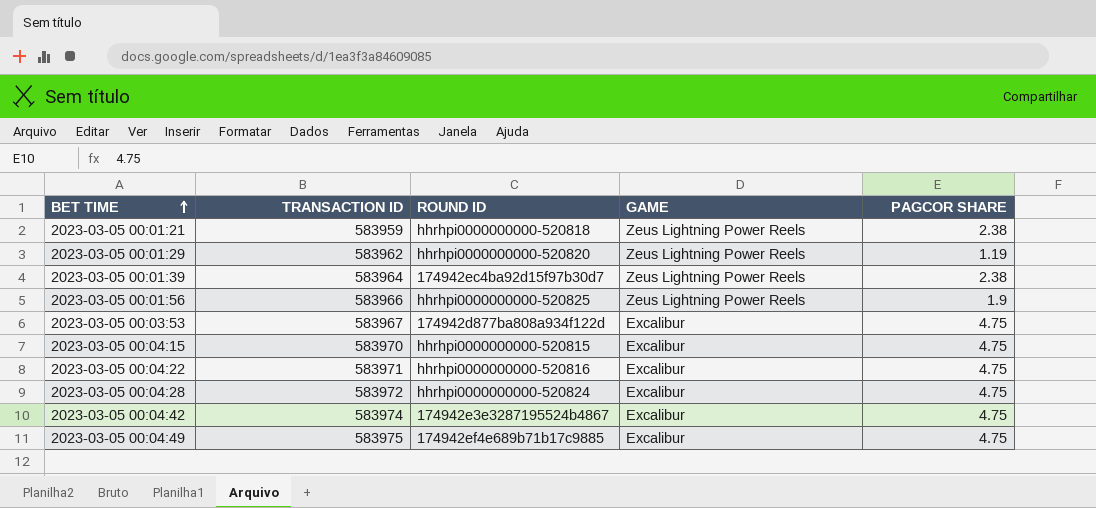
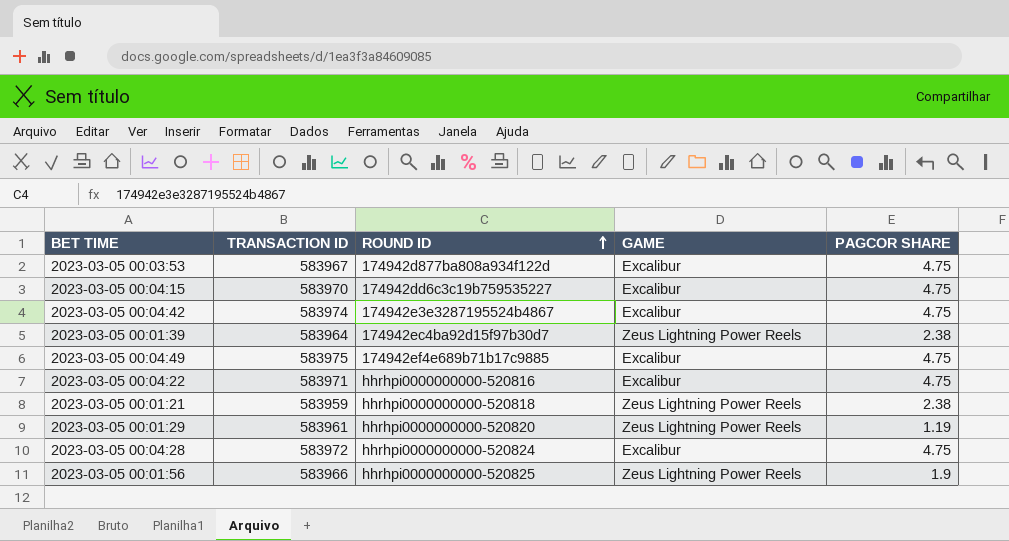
row order: BET TIME ascending -> ROUND ID ascending
2023-03-05 00:04:15 | ROUND ID: hhrhpi0000000000-520815 -> 174942dd6c3c19b759535227
2023-03-05 00:01:29 | TRANSACTION ID: 583962 -> 583961

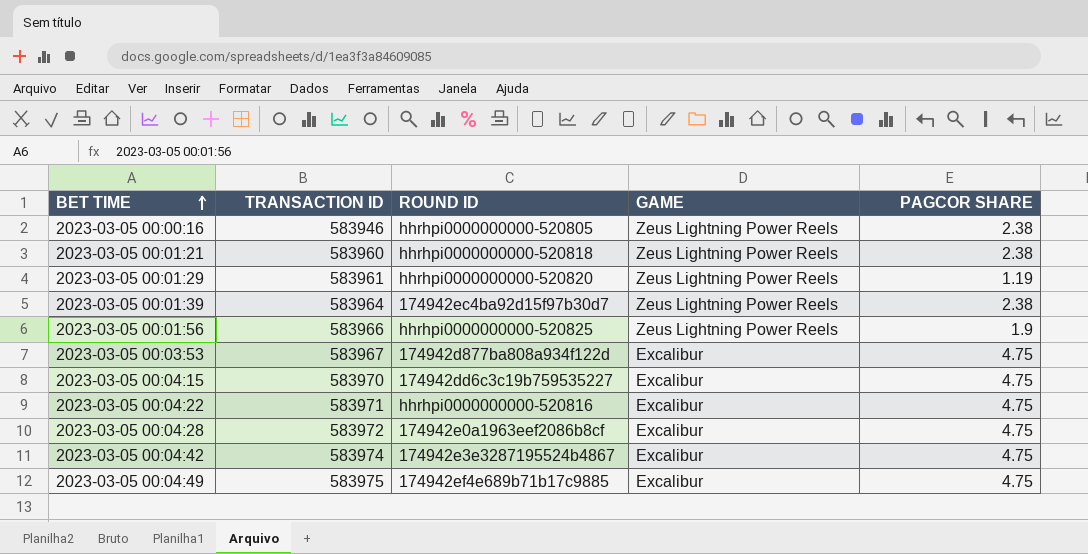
row order: ROUND ID ascending -> BET TIME ascending
row 2023-03-05 00:00:16: none -> 583946 | hhrhpi0000000000-520805 | Zeus Lightning Power Reels | 2.38
2023-03-05 00:01:21 | TRANSACTION ID: 583959 -> 583960
2023-03-05 00:04:28 | ROUND ID: hhrhpi0000000000-520824 -> 174942e0a1963eef2086b8cf

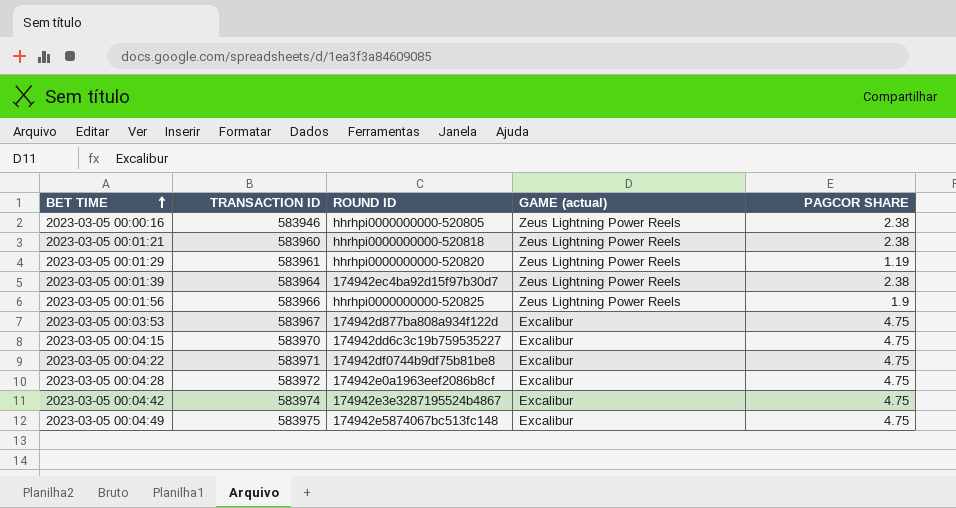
column name: GAME -> GAME (actual)
2023-03-05 00:04:22 | ROUND ID: hhrhpi0000000000-520816 -> 174942df0744b9df75b81be8
2023-03-05 00:04:49 | ROUND ID: 174942ef4e689b71b17c9885 -> 174942e5874067bc513fc148

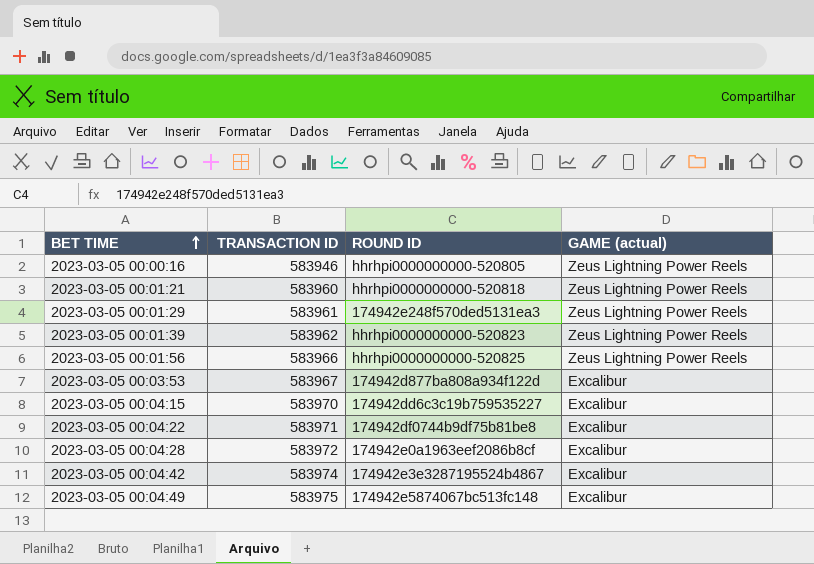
column PAGCOR SHARE | position: 5 -> none
2023-03-05 00:01:29 | ROUND ID: hhrhpi0000000000-520820 -> 174942e248f570ded5131ea3
2023-03-05 00:01:39 | TRANSACTION ID: 583964 -> 583962
2023-03-05 00:01:39 | ROUND ID: 174942ec4ba92d15f97b30d7 -> hhrhpi0000000000-520823

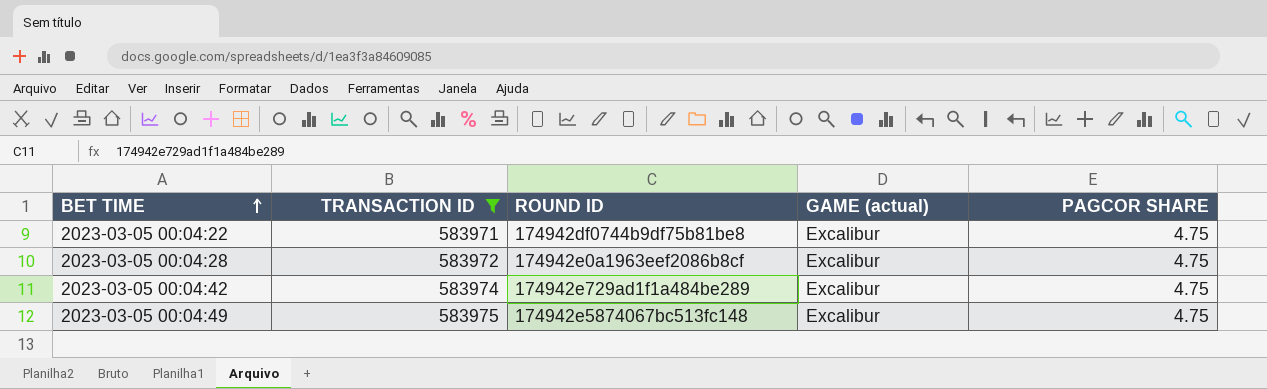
filter: none -> TRANSACTION ID >= 583971
column PAGCOR SHARE | position: none -> 5
2023-03-05 00:04:42 | ROUND ID: 174942e3e3287195524b4867 -> 174942e729ad1f1a484be289

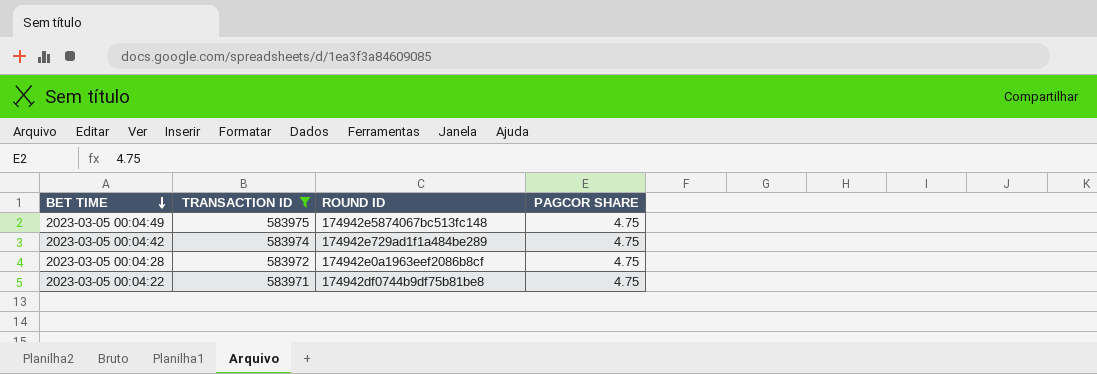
row order: BET TIME ascending -> BET TIME descending
column GAME (actual) | position: 4 -> none

